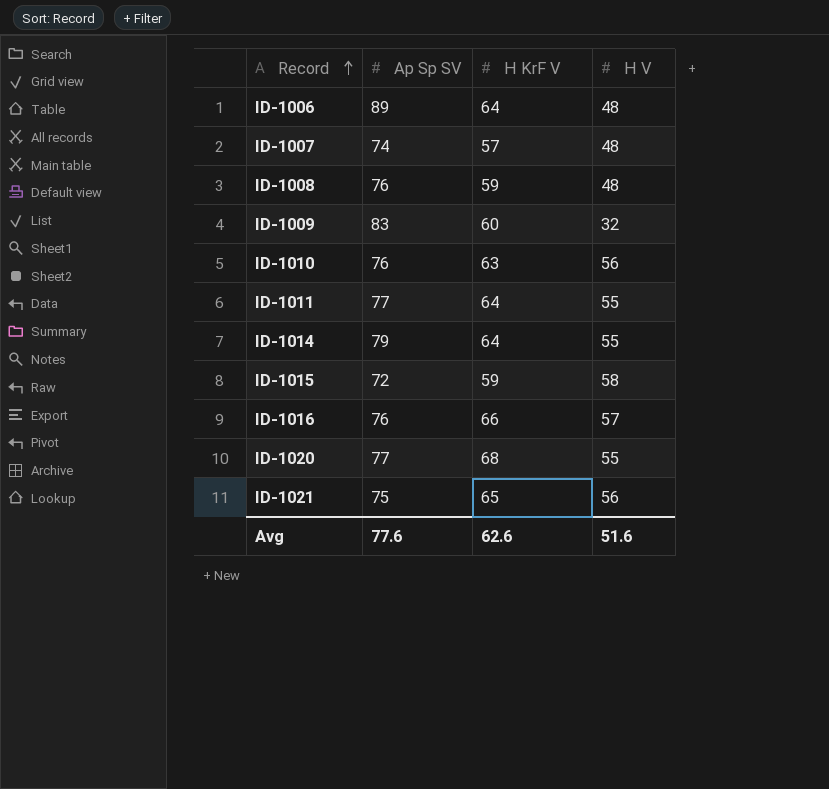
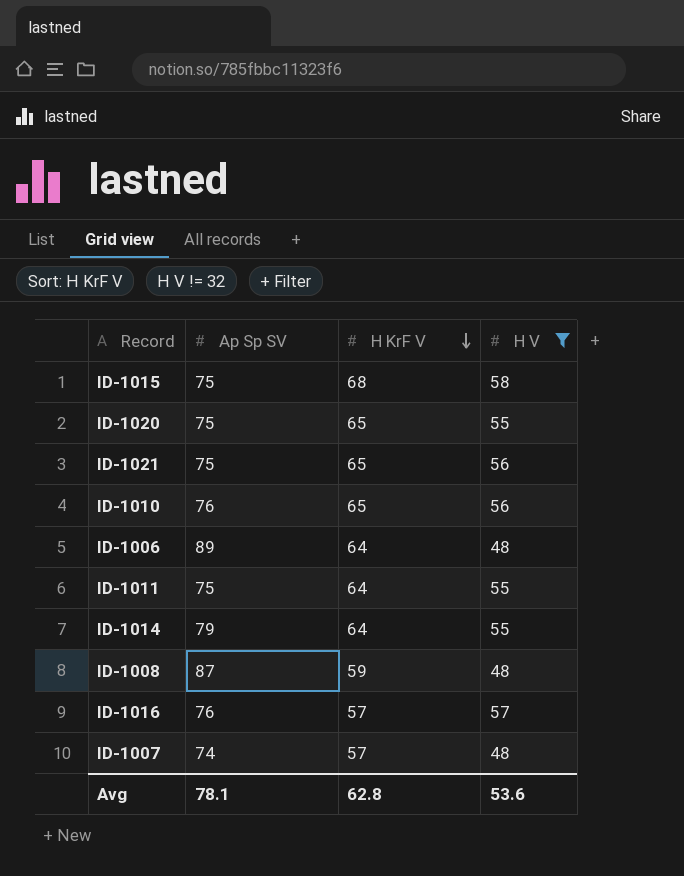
filter: none -> H V != 32
row order: Record ascending -> H KrF V descending
ID-1015 | Ap Sp SV: 72 -> 75
ID-1015 | H KrF V: 59 -> 68
ID-1020 | Ap Sp SV: 77 -> 75
ID-1020 | H KrF V: 68 -> 65
ID-1010 | H KrF V: 63 -> 65
ID-1011 | Ap Sp SV: 77 -> 75
ID-1008 | Ap Sp SV: 76 -> 87
ID-1016 | H KrF V: 66 -> 57
Avg | Ap Sp SV: 77.6 -> 78.1
Avg | H KrF V: 62.6 -> 62.8
Avg | H V: 51.6 -> 53.6

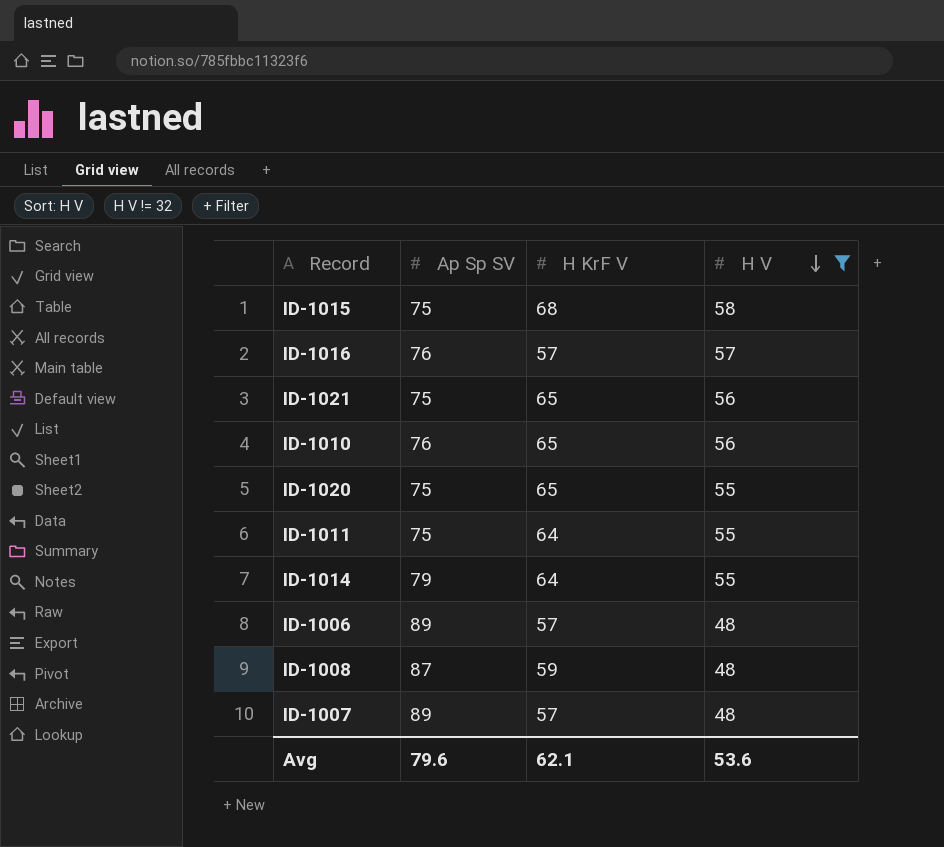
row order: H KrF V descending -> H V descending
ID-1006 | H KrF V: 64 -> 57
ID-1007 | Ap Sp SV: 74 -> 89
Avg | Ap Sp SV: 78.1 -> 79.6
Avg | H KrF V: 62.8 -> 62.1

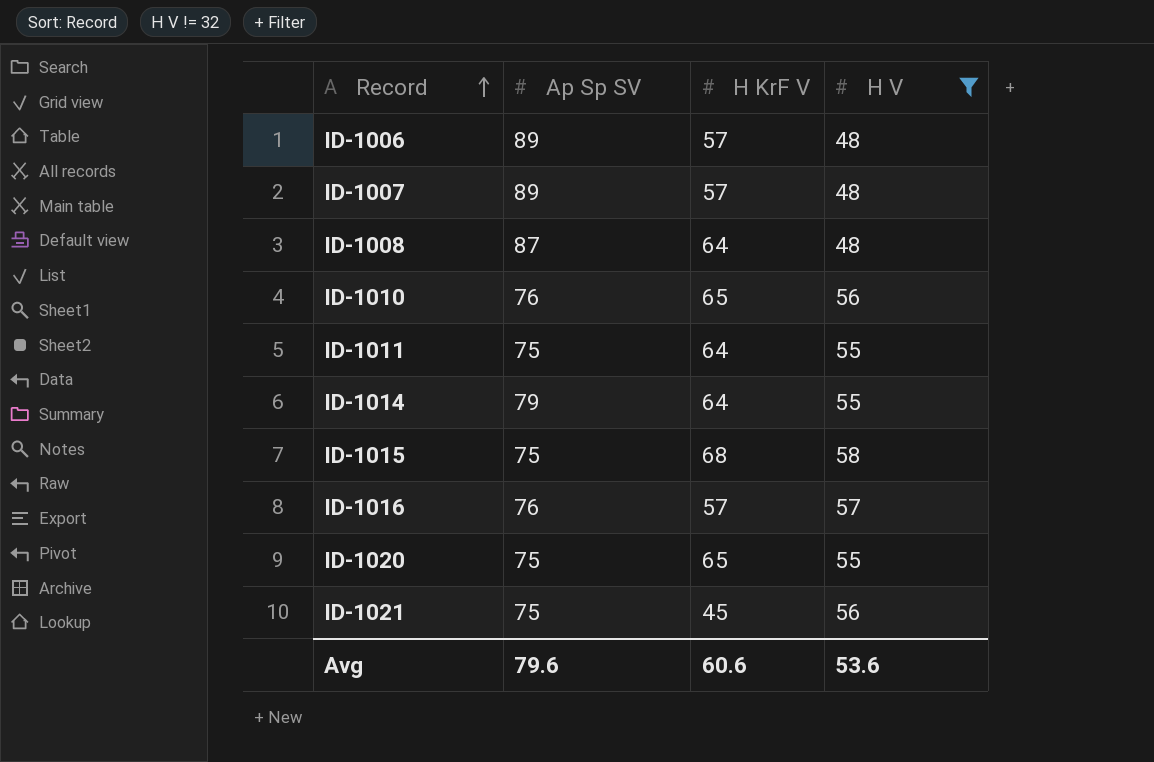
row order: H V descending -> Record ascending
ID-1008 | H KrF V: 59 -> 64
ID-1021 | H KrF V: 65 -> 45
Avg | H KrF V: 62.1 -> 60.6

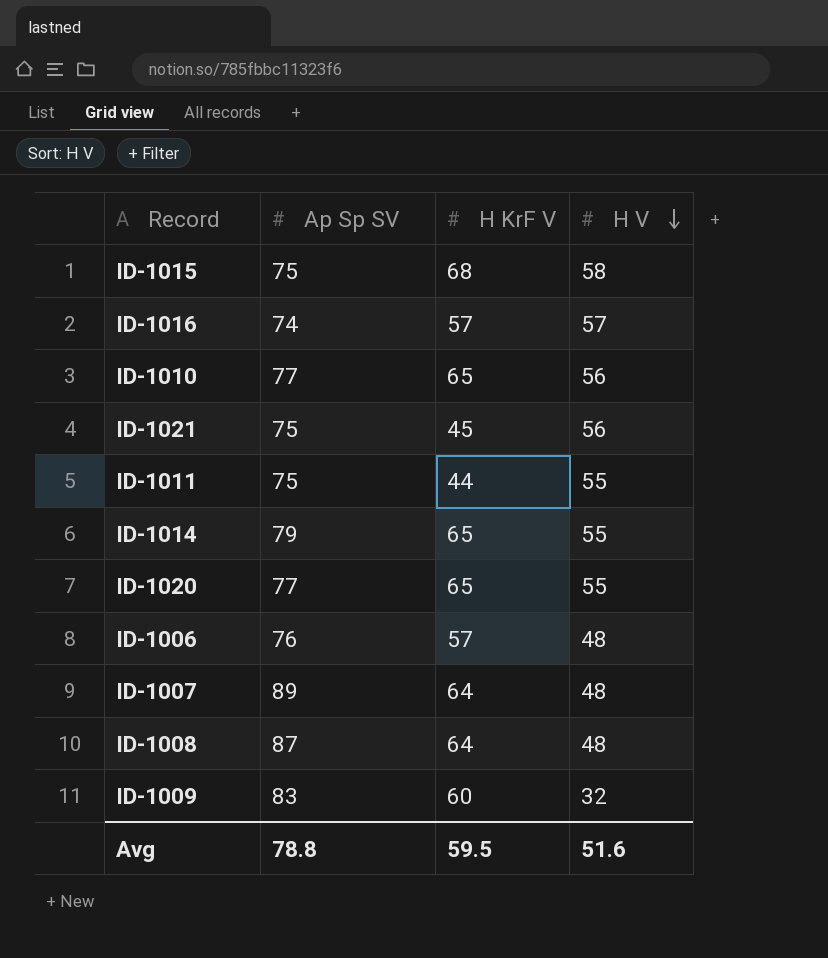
filter: H V != 32 -> none
row order: Record ascending -> H V descending
ID-1016 | Ap Sp SV: 76 -> 74
ID-1010 | Ap Sp SV: 76 -> 77
ID-1011 | H KrF V: 64 -> 44
ID-1014 | H KrF V: 64 -> 65
ID-1020 | Ap Sp SV: 75 -> 77
ID-1006 | Ap Sp SV: 89 -> 76
ID-1007 | H KrF V: 57 -> 64
Avg | Ap Sp SV: 79.6 -> 78.8
Avg | H KrF V: 60.6 -> 59.5
Avg | H V: 53.6 -> 51.6

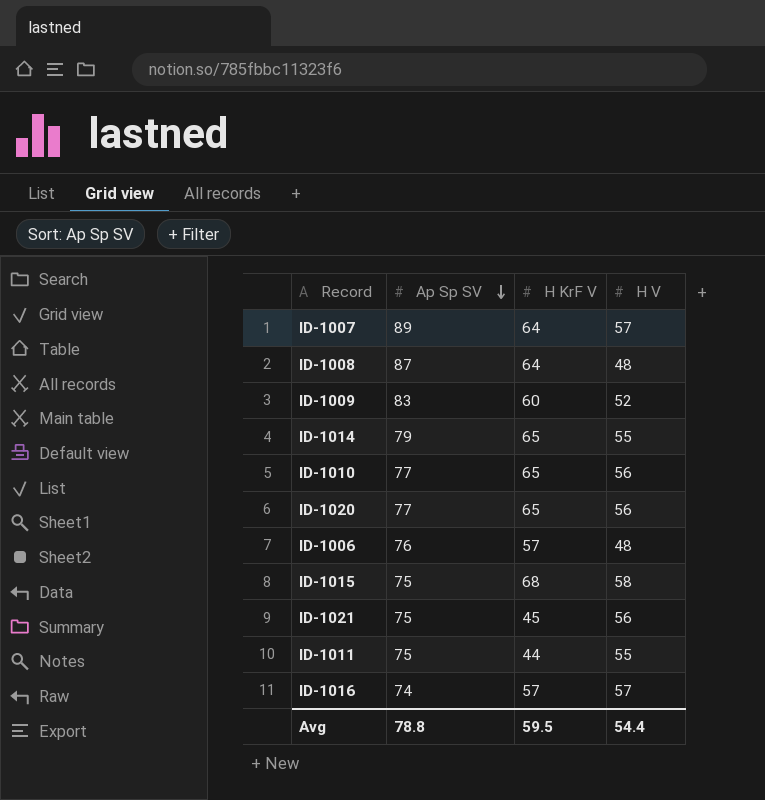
row order: H V descending -> Ap Sp SV descending
ID-1007 | H V: 48 -> 57
ID-1009 | H V: 32 -> 52
ID-1020 | H V: 55 -> 56
Avg | H V: 51.6 -> 54.4

